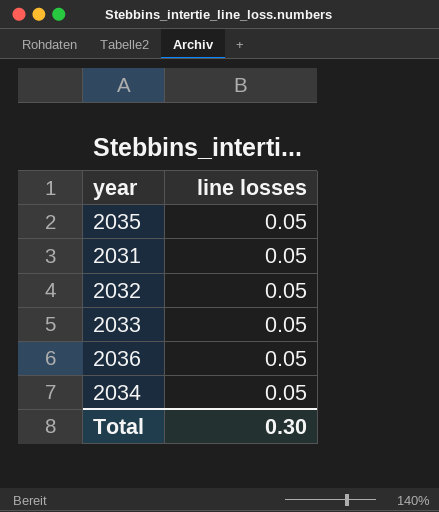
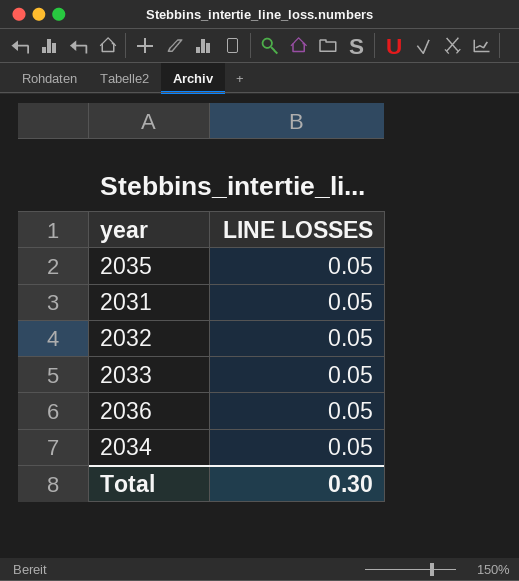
column name: line losses -> LINE LOSSES

